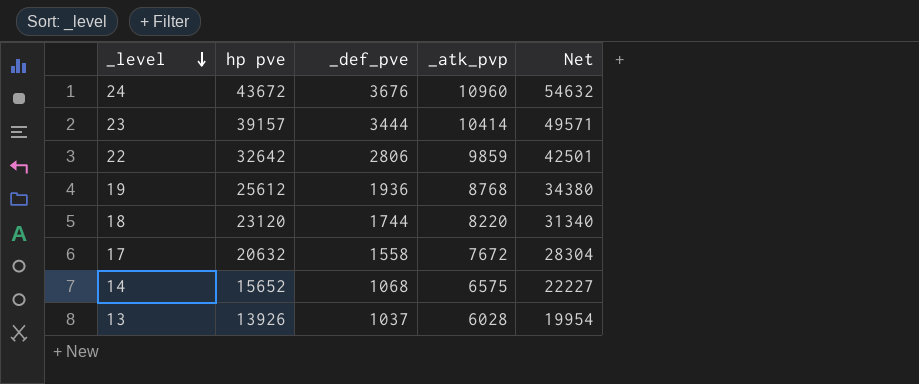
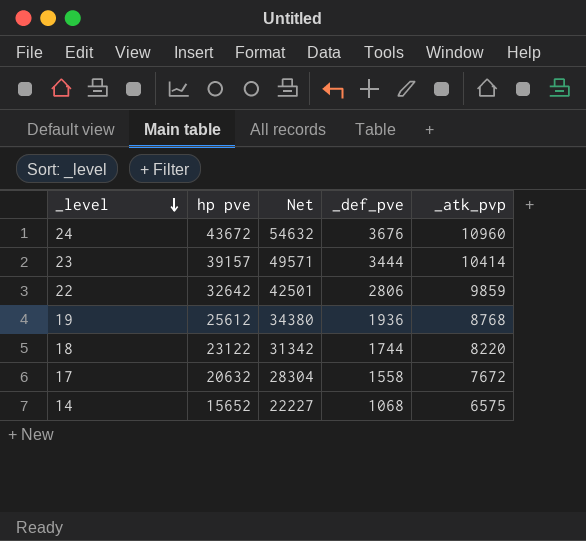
column Net | position: 5 -> 3
row 13: 13926 | 1037 | 6028 | 19954 -> none
18 | hp pve: 23120 -> 23122
18 | Net: 31340 -> 31342

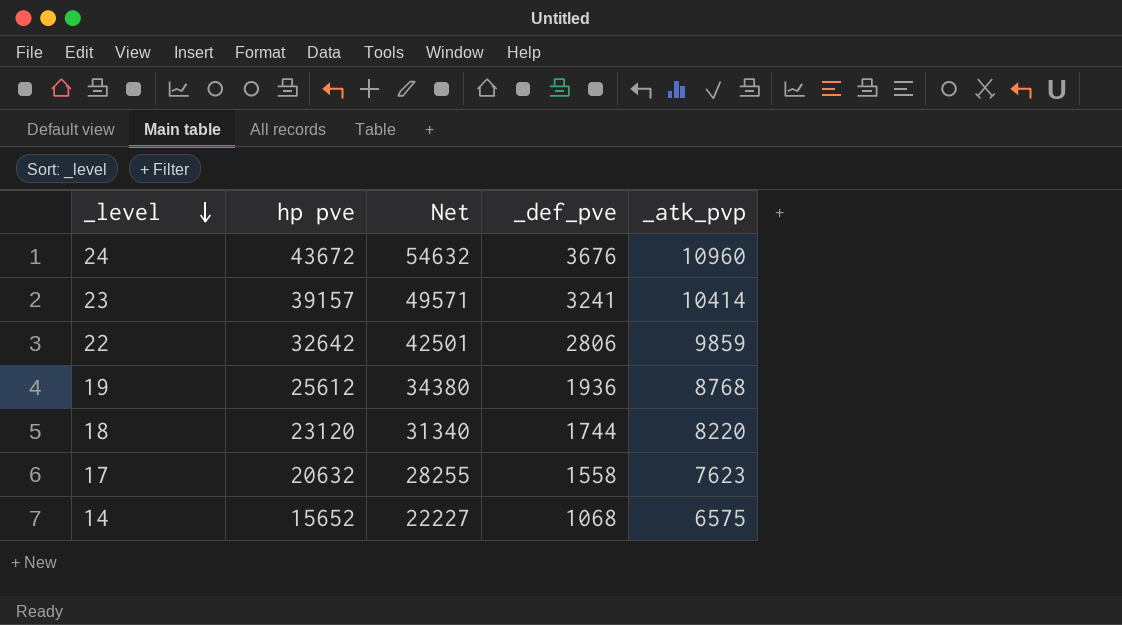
23 | _def_pve: 3444 -> 3241
18 | hp pve: 23122 -> 23120
18 | Net: 31342 -> 31340
17 | Net: 28304 -> 28255
17 | _atk_pvp: 7672 -> 7623

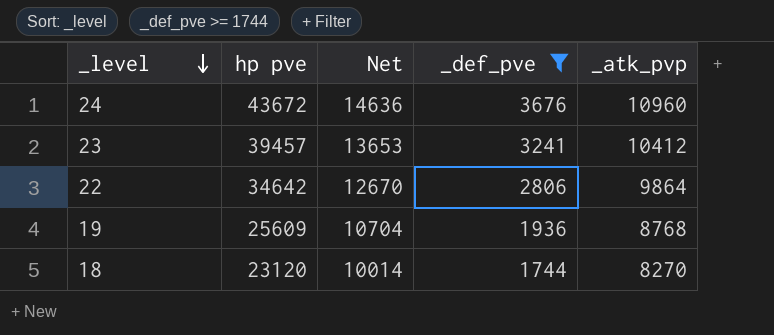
filter: none -> _def_pve >= 1744
column Net | formula: [hp pve] + [_atk_pvp] -> [_def_pve] + [_atk_pvp]
23 | hp pve: 39157 -> 39457
23 | _atk_pvp: 10414 -> 10412
22 | hp pve: 32642 -> 34642
22 | _atk_pvp: 9859 -> 9864
19 | hp pve: 25612 -> 25609
18 | _atk_pvp: 8220 -> 8270

